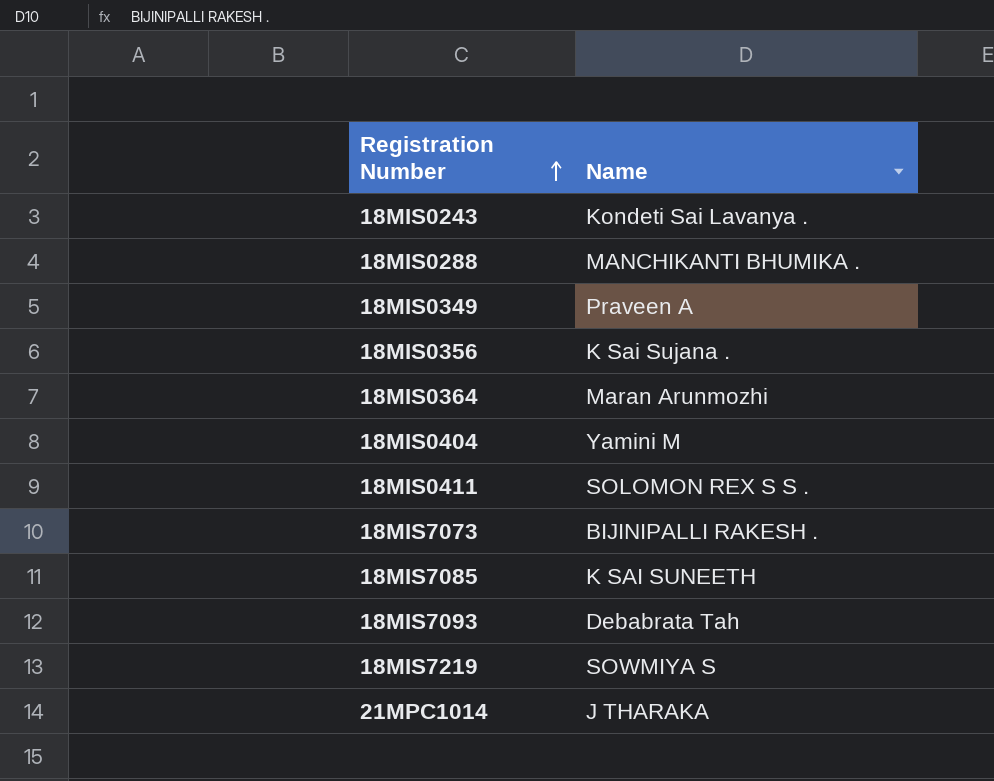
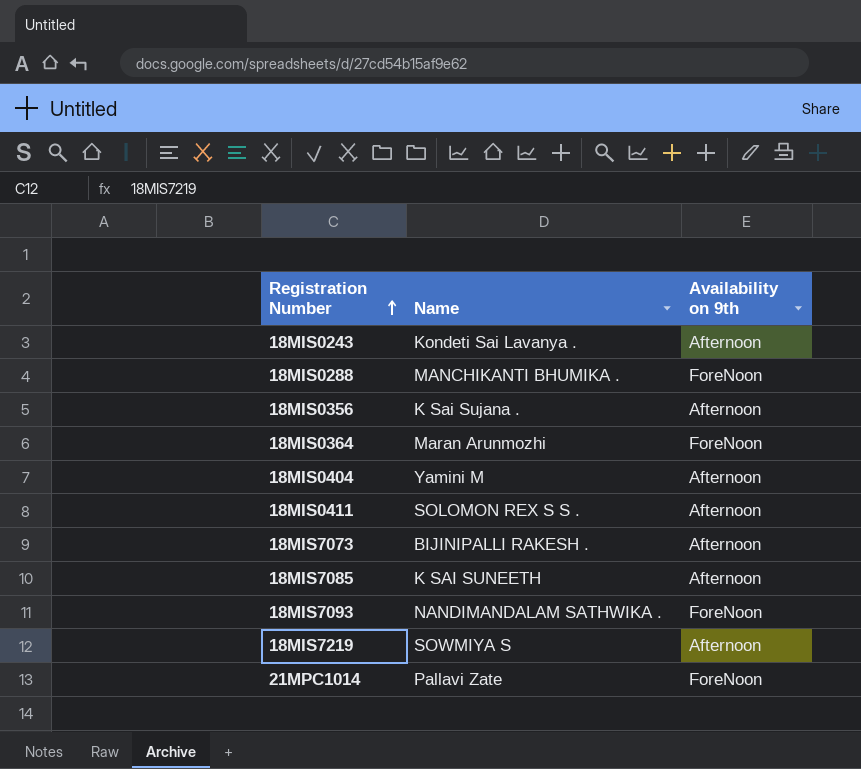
column Availability on 9th | position: none -> 3
row 18MIS0349: Praveen A -> none
18MIS7093 | Name: Debabrata Tah -> NANDIMANDALAM SATHWIKA .
21MPC1014 | Name: J THARAKA -> Pallavi Zate

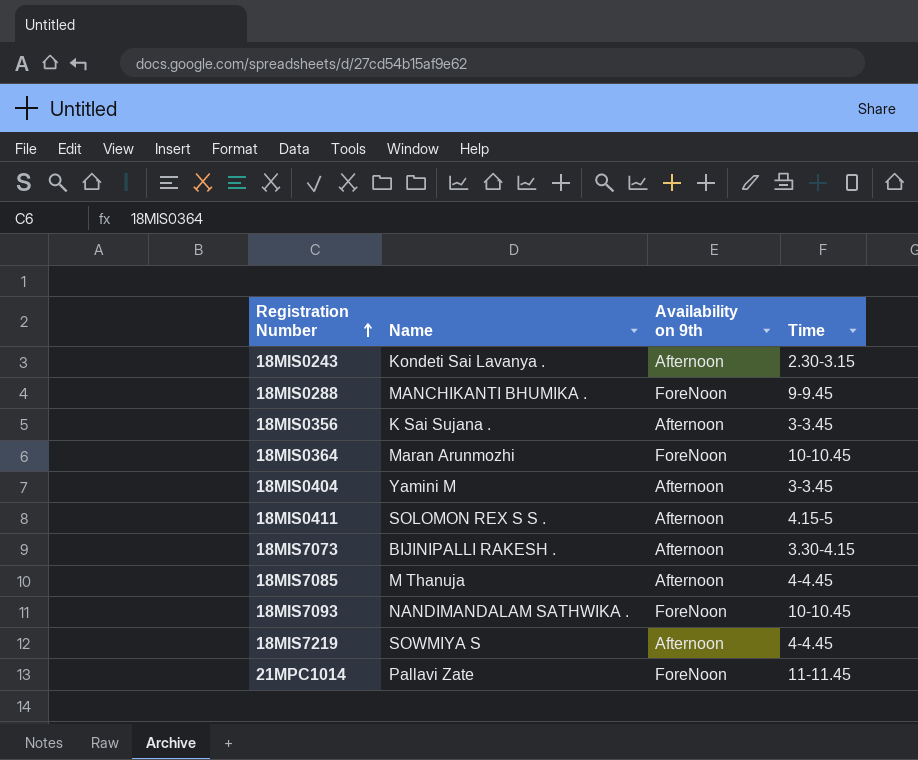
column Time | position: none -> 4
18MIS7085 | Name: K SAI SUNEETH -> M Thanuja

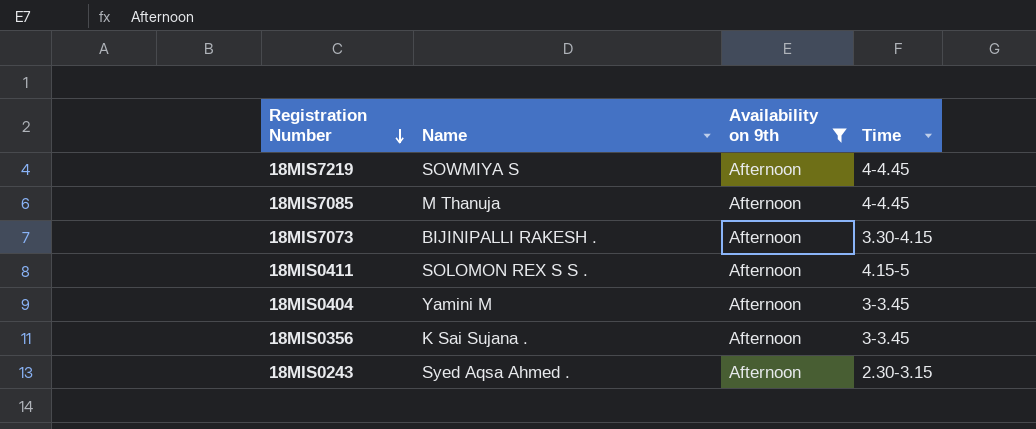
filter: none -> Availability on 9th = Afternoon
row order: Registration Number ascending -> Registration Number descending
18MIS0243 | Name: Kondeti Sai Lavanya . -> Syed Aqsa Ahmed .

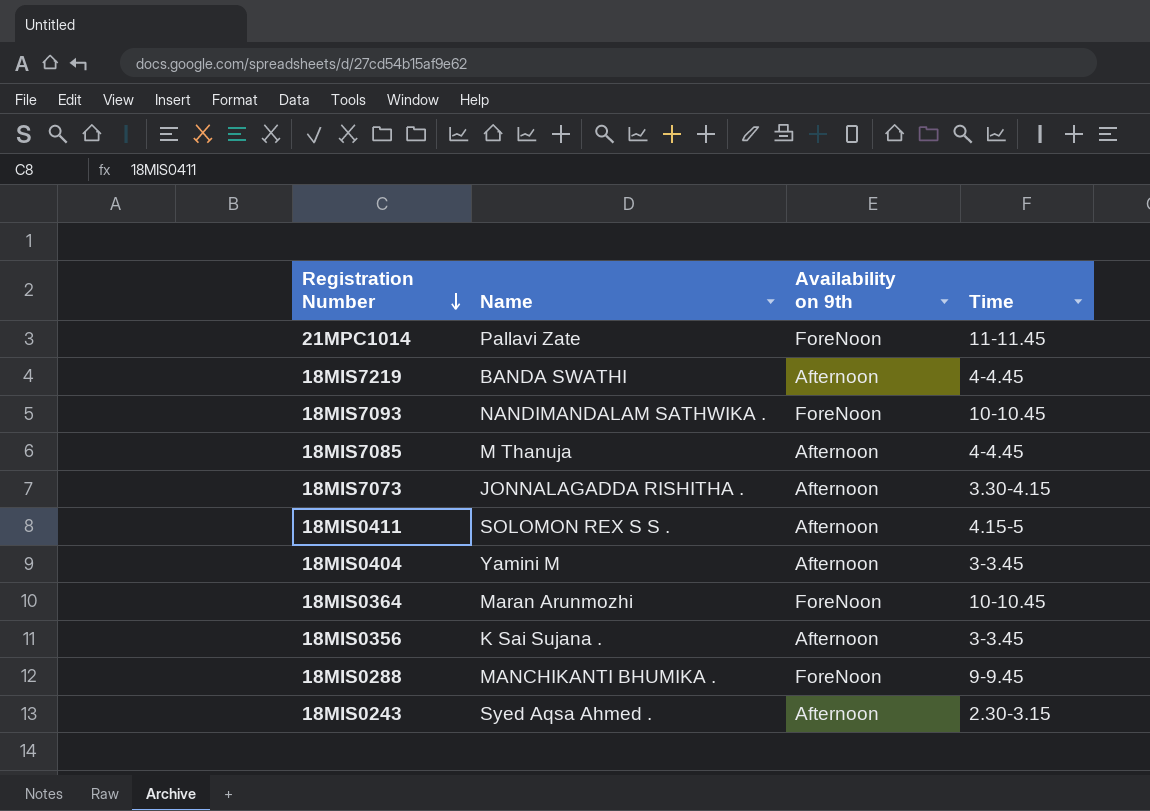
filter: Availability on 9th = Afternoon -> none
18MIS7219 | Name: SOWMIYA S -> BANDA SWATHI
18MIS7073 | Name: BIJINIPALLI RAKESH . -> JONNALAGADDA RISHITHA .

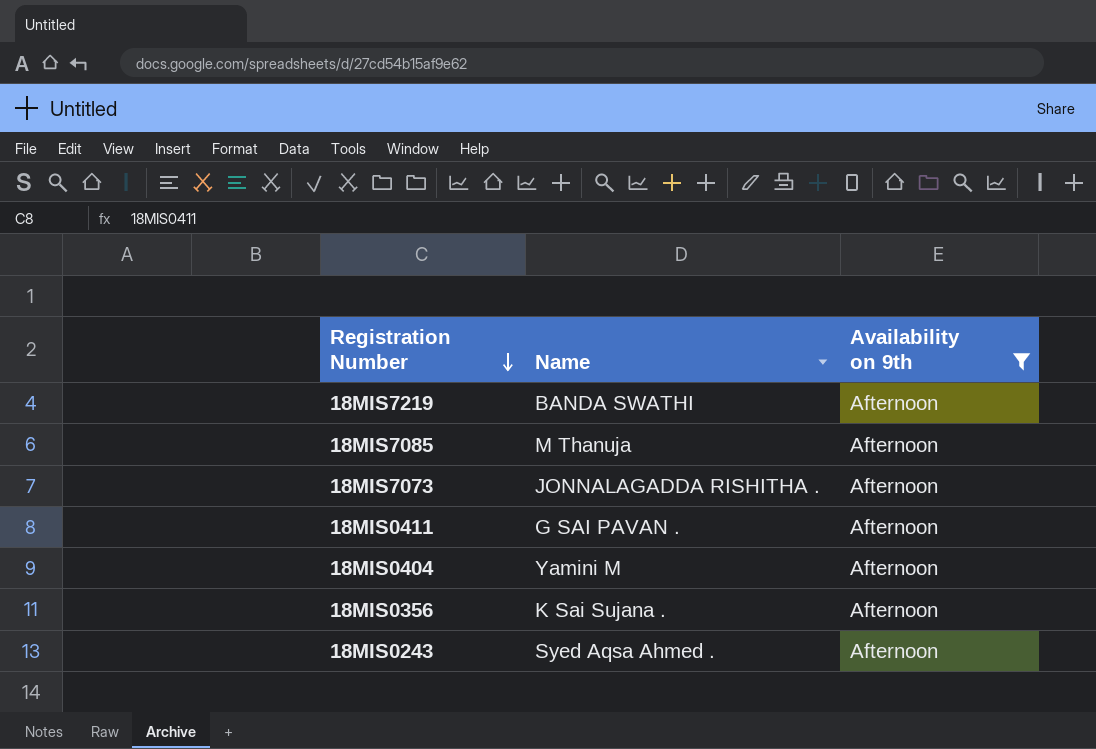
filter: none -> Availability on 9th = Afternoon
column Time | position: 4 -> none
18MIS0411 | Name: SOLOMON REX S S . -> G SAI PAVAN .

